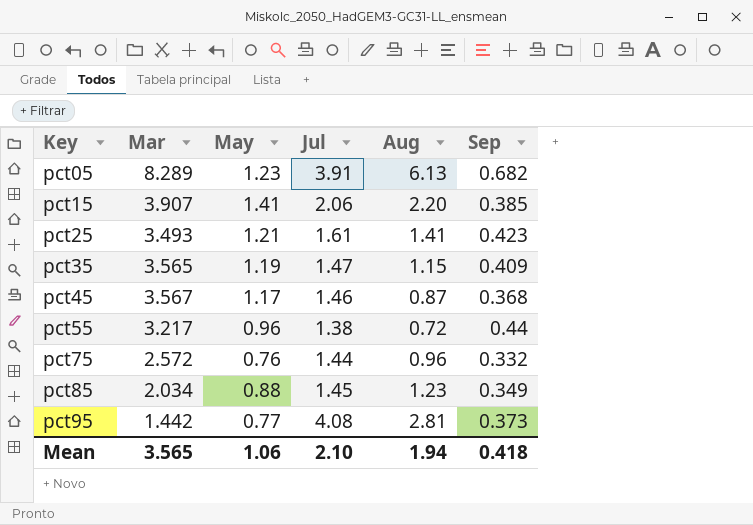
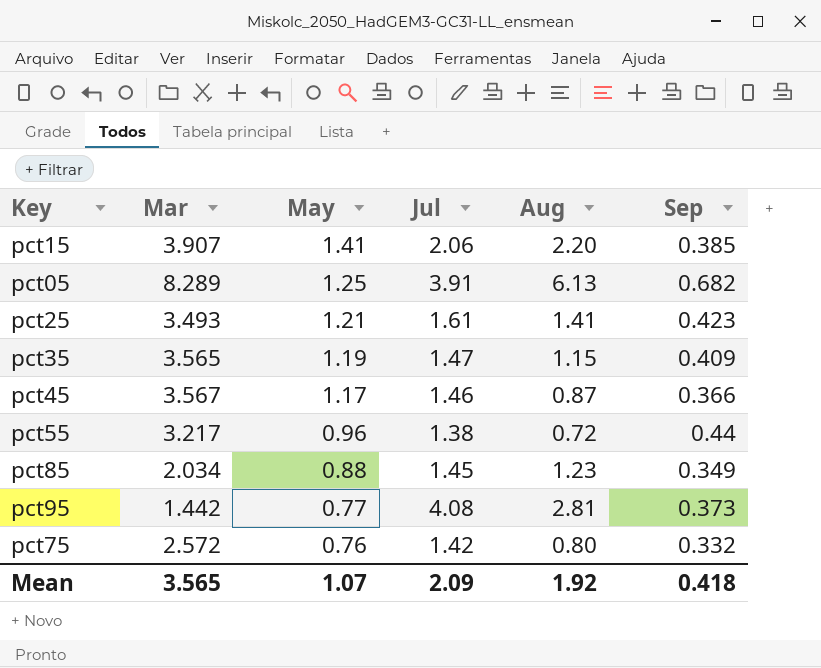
row order: Key ascending -> May descending
pct05 | May: 1.23 -> 1.25
pct45 | Sep: 0.368 -> 0.366
pct75 | Jul: 1.44 -> 1.42
pct75 | Aug: 0.96 -> 0.80
Mean | May: 1.06 -> 1.07
Mean | Jul: 2.10 -> 2.09
Mean | Aug: 1.94 -> 1.92

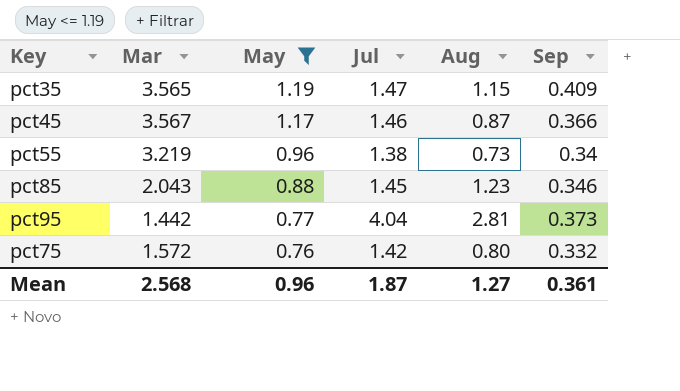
filter: none -> May <= 1.19
pct55 | Mar: 3.217 -> 3.219
pct55 | Aug: 0.72 -> 0.73
pct55 | Sep: 0.44 -> 0.34
pct85 | Mar: 2.034 -> 2.043
pct85 | Sep: 0.349 -> 0.346
pct95 | Jul: 4.08 -> 4.04
pct75 | Mar: 2.572 -> 1.572
Mean | Mar: 3.565 -> 2.568
Mean | May: 1.07 -> 0.96
Mean | Jul: 2.09 -> 1.87
Mean | Aug: 1.92 -> 1.27
Mean | Sep: 0.418 -> 0.361

